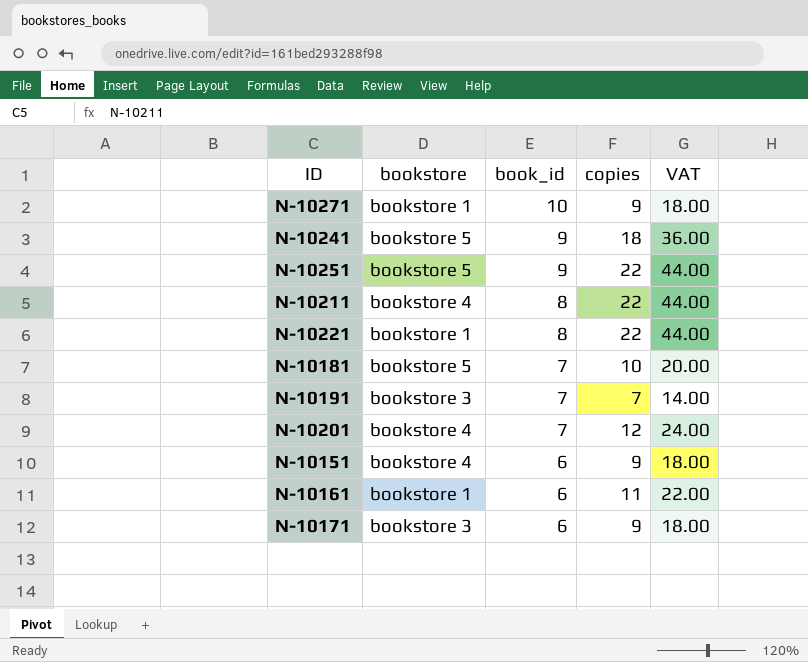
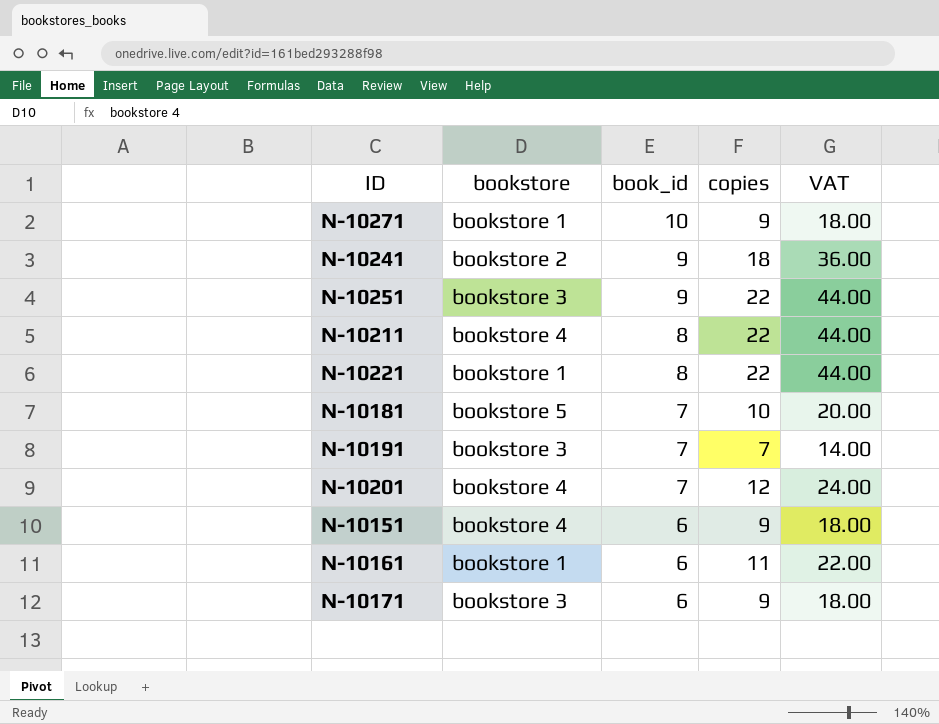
N-10241 | bookstore: bookstore 5 -> bookstore 2
N-10251 | bookstore: bookstore 5 -> bookstore 3

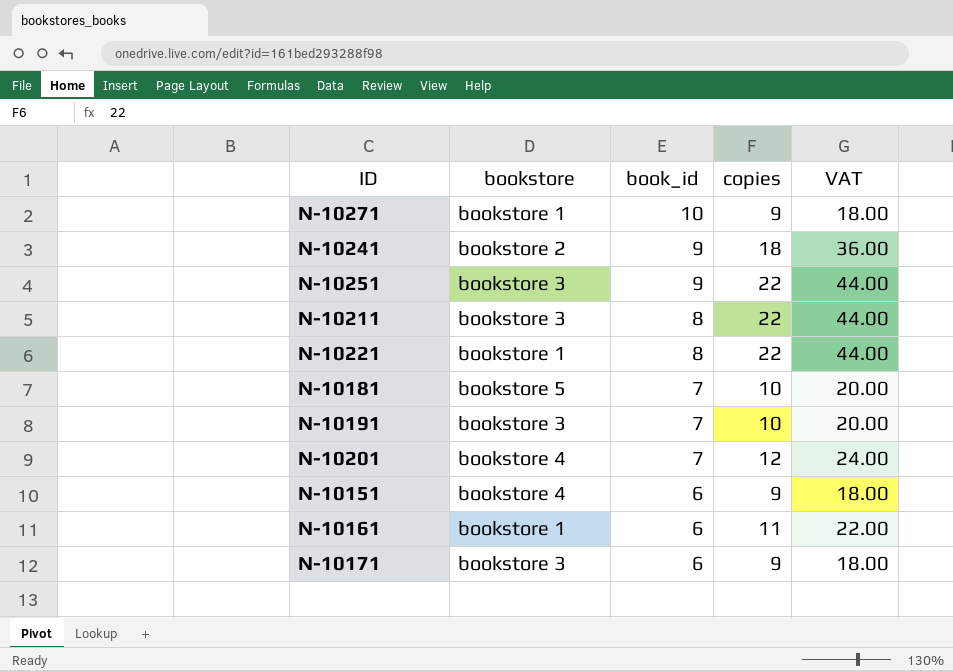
N-10211 | bookstore: bookstore 4 -> bookstore 3
N-10191 | copies: 7 -> 10
N-10191 | VAT: 14.00 -> 20.00

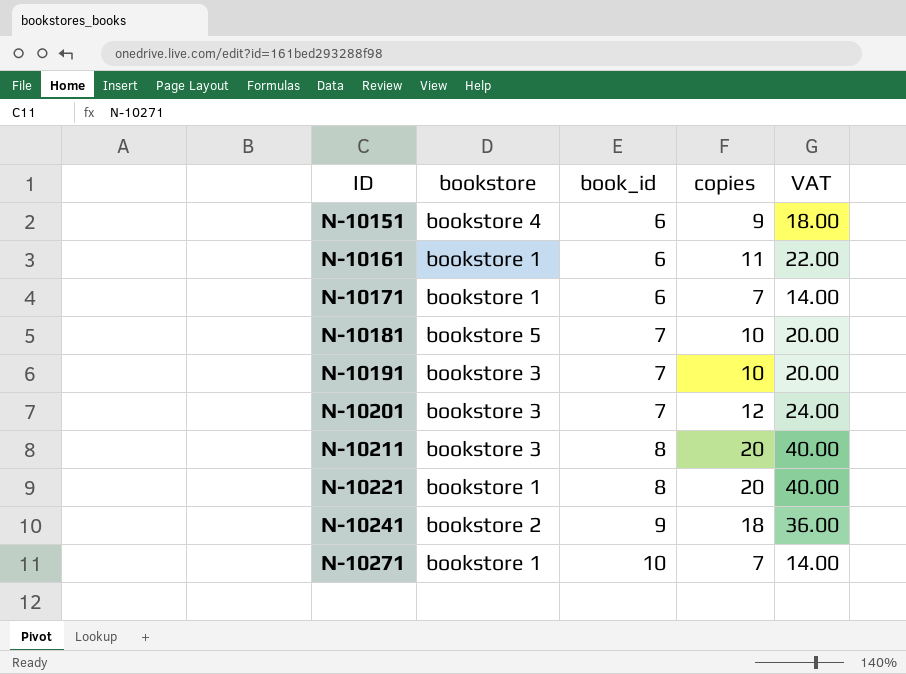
row order: book_id descending -> ID ascending
row N-10251: bookstore 3 | 9 | 22 | 44.00 -> none
N-10171 | bookstore: bookstore 3 -> bookstore 1
N-10171 | copies: 9 -> 7
N-10171 | VAT: 18.00 -> 14.00
N-10201 | bookstore: bookstore 4 -> bookstore 3
N-10211 | copies: 22 -> 20
N-10211 | VAT: 44.00 -> 40.00
N-10221 | copies: 22 -> 20
N-10221 | VAT: 44.00 -> 40.00
N-10271 | copies: 9 -> 7
N-10271 | VAT: 18.00 -> 14.00

